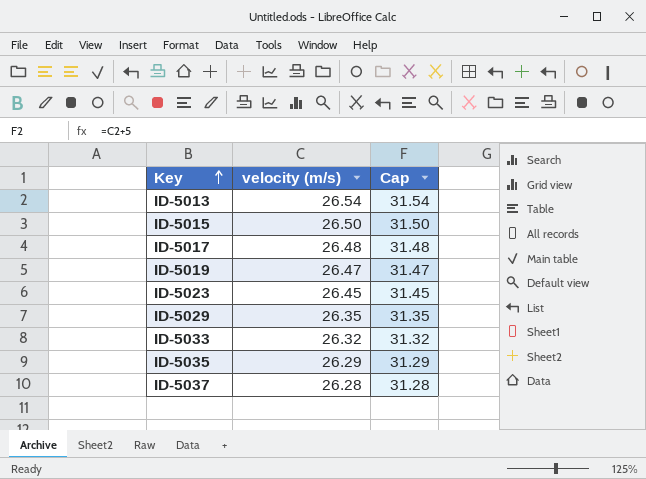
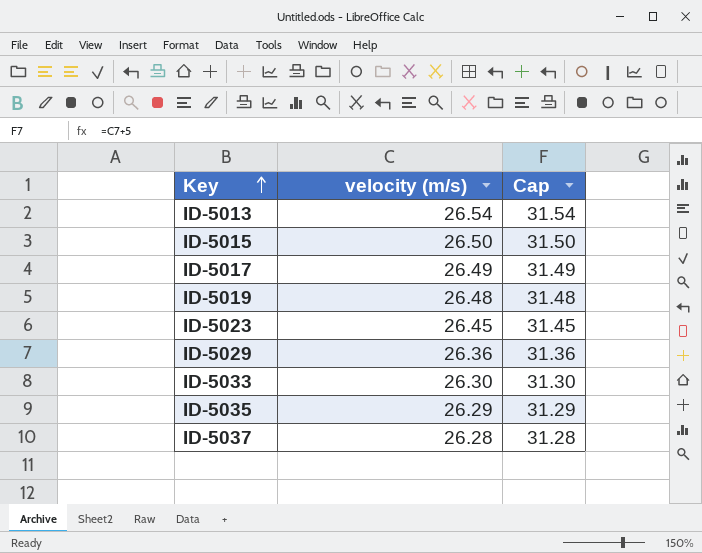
ID-5017 | velocity (m/s): 26.48 -> 26.49
ID-5017 | Cap: 31.48 -> 31.49
ID-5019 | velocity (m/s): 26.47 -> 26.48
ID-5019 | Cap: 31.47 -> 31.48
ID-5029 | velocity (m/s): 26.35 -> 26.36
ID-5029 | Cap: 31.35 -> 31.36
ID-5033 | velocity (m/s): 26.32 -> 26.30
ID-5033 | Cap: 31.32 -> 31.30

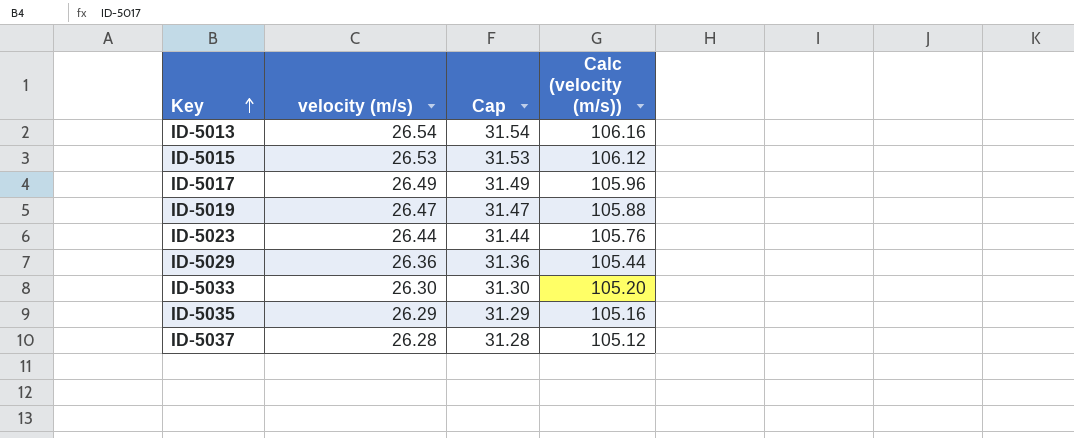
column Calc (velocity (m/s)) | formula: none -> [velocity (m/s)] * 4
ID-5015 | velocity (m/s): 26.50 -> 26.53
ID-5015 | Cap: 31.50 -> 31.53
ID-5019 | velocity (m/s): 26.48 -> 26.47
ID-5019 | Cap: 31.48 -> 31.47
ID-5023 | velocity (m/s): 26.45 -> 26.44
ID-5023 | Cap: 31.45 -> 31.44

